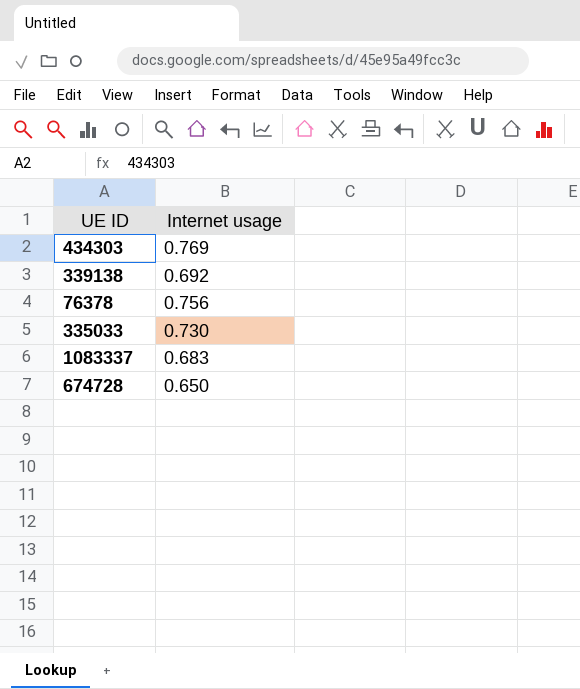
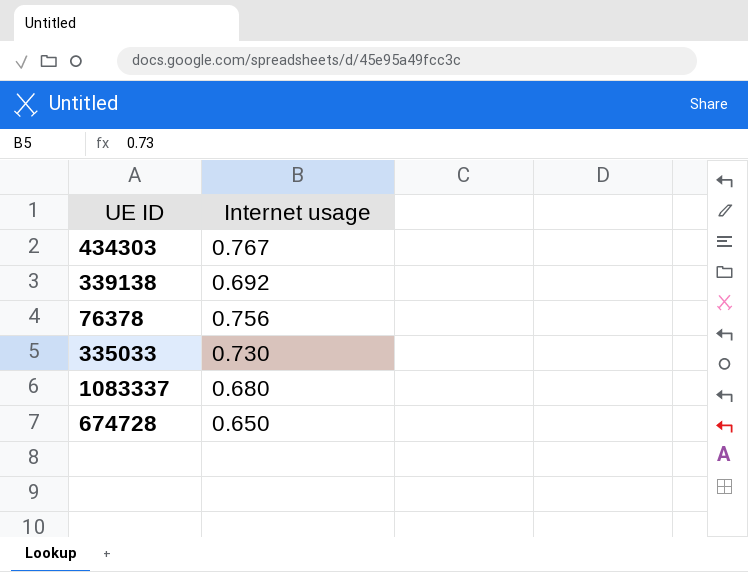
434303 | Internet usage: 0.769 -> 0.767
1083337 | Internet usage: 0.683 -> 0.680

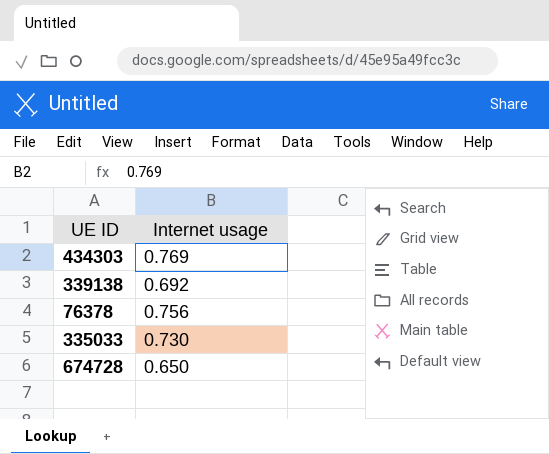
row 1083337: 0.680 -> none
434303 | Internet usage: 0.767 -> 0.769

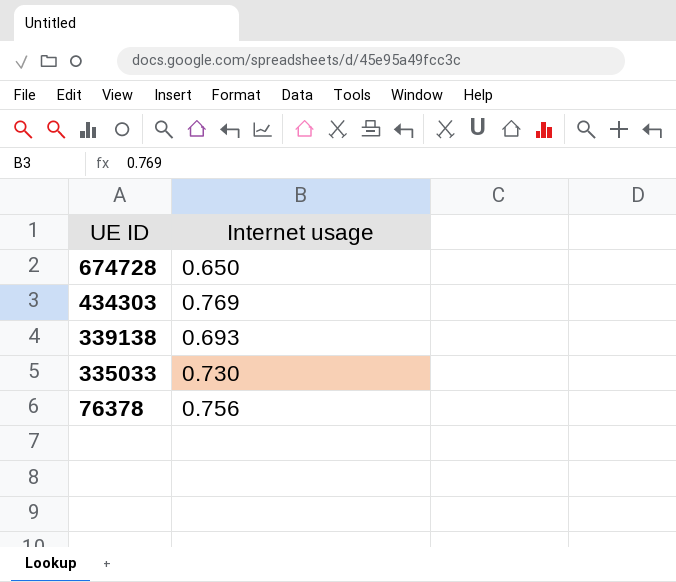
row order: none -> UE ID descending
339138 | Internet usage: 0.692 -> 0.693

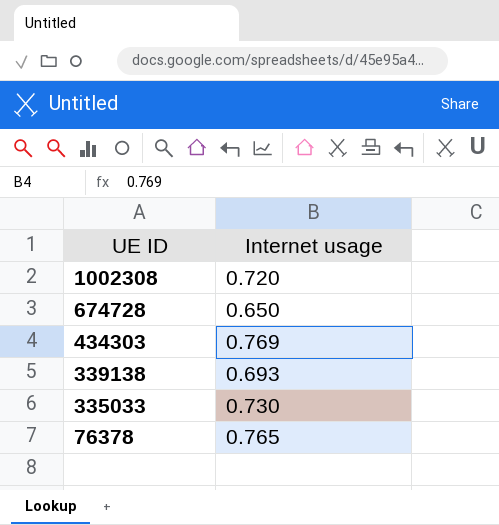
row 1002308: none -> 0.720
76378 | Internet usage: 0.756 -> 0.765

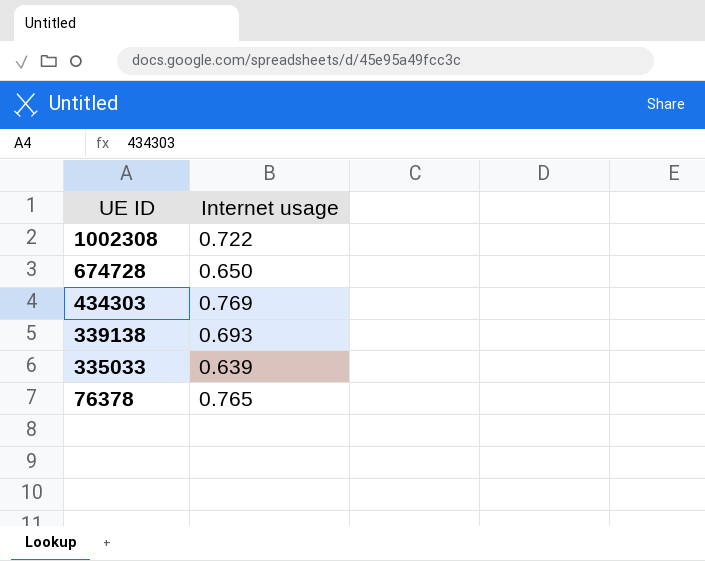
1002308 | Internet usage: 0.720 -> 0.722
335033 | Internet usage: 0.730 -> 0.639

